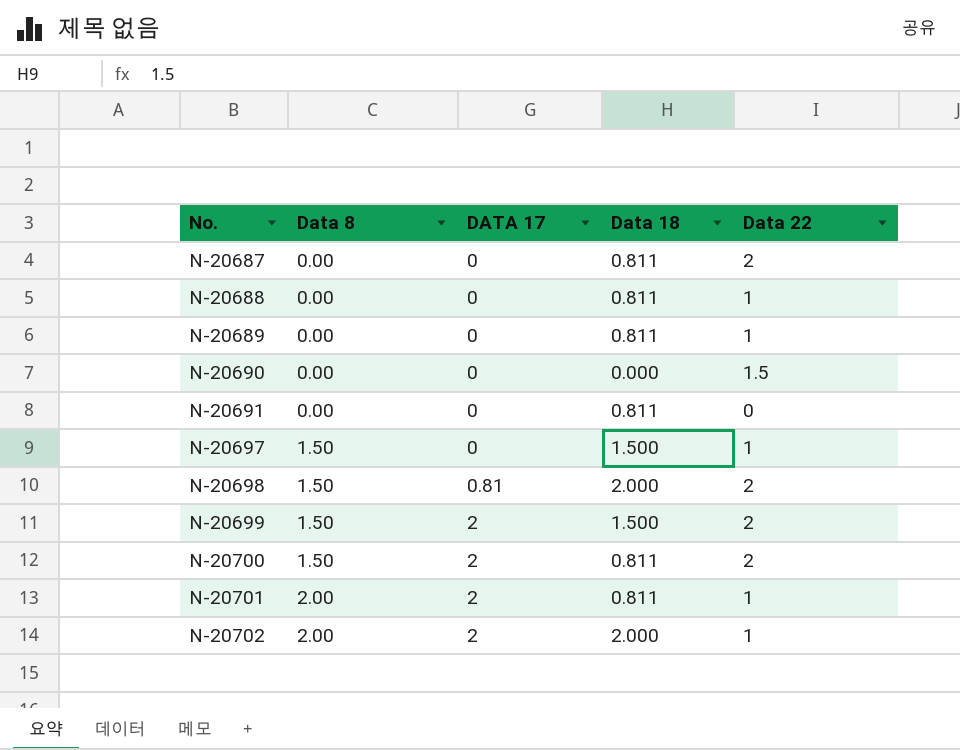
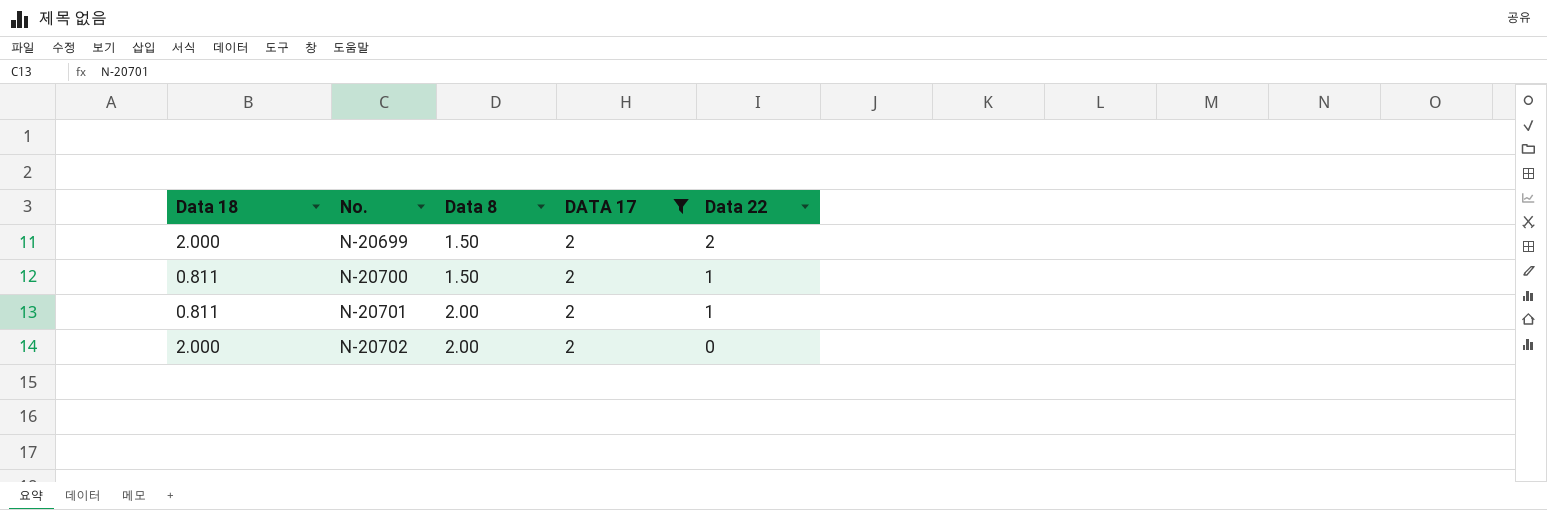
filter: none -> DATA 17 = 2
column Data 18 | position: 4 -> 1
N-20699 | Data 18: 1.500 -> 2.000
N-20700 | Data 22: 2 -> 1
N-20702 | Data 22: 1 -> 0

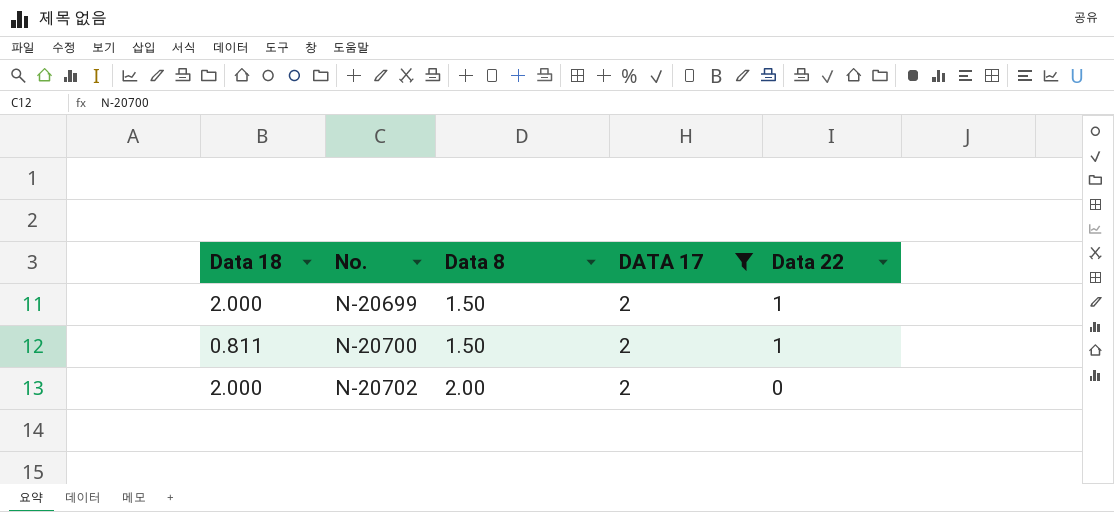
row N-20701: 0.811 | 2.00 | 2 | 1 -> none
N-20699 | Data 22: 2 -> 1

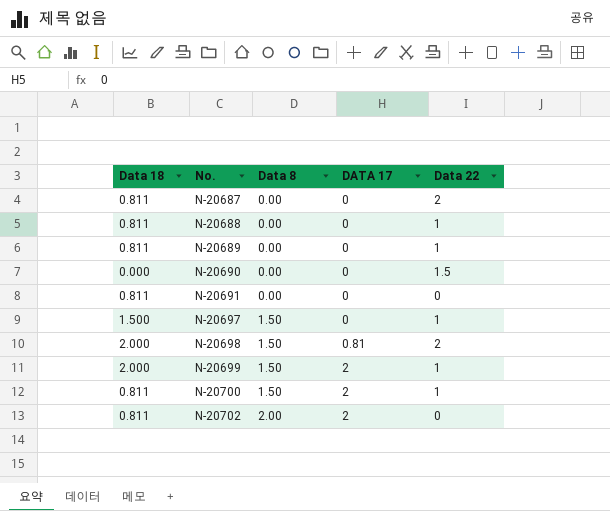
filter: DATA 17 = 2 -> none
N-20702 | Data 18: 2.000 -> 0.811

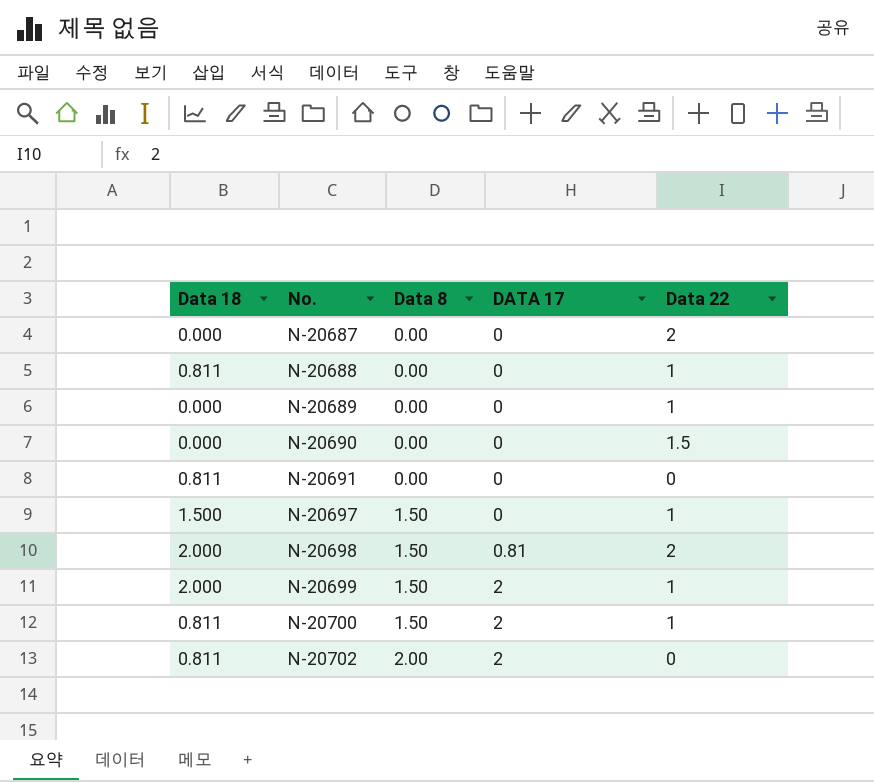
N-20687 | Data 18: 0.811 -> 0.000
N-20689 | Data 18: 0.811 -> 0.000

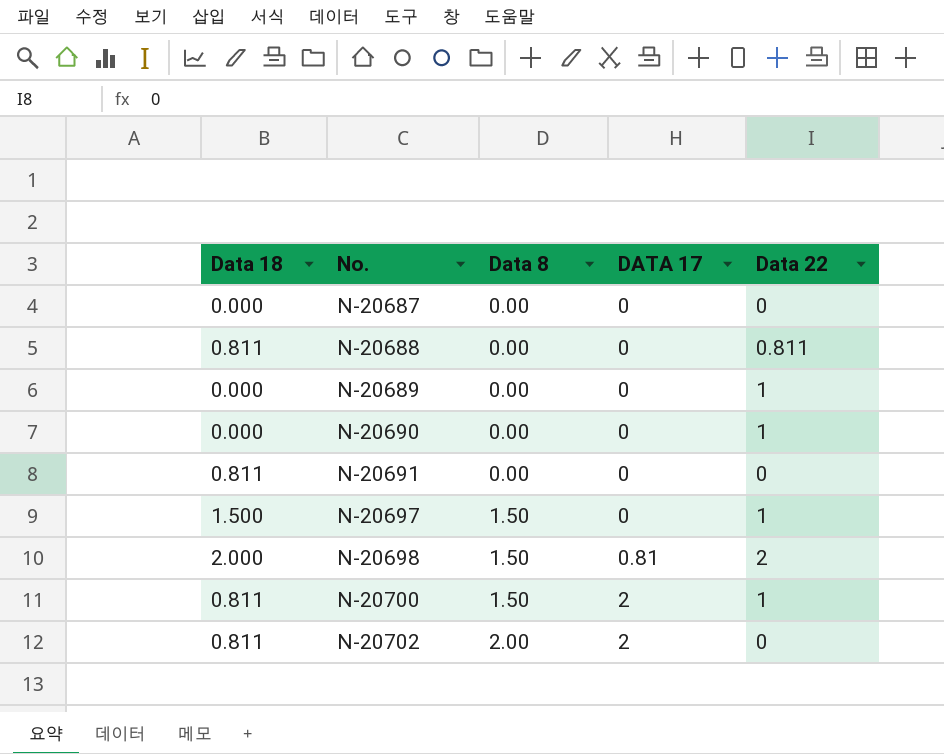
row N-20699: 2.000 | 1.50 | 2 | 1 -> none
N-20687 | Data 22: 2 -> 0
N-20688 | Data 22: 1 -> 0.811
N-20690 | Data 22: 1.5 -> 1

